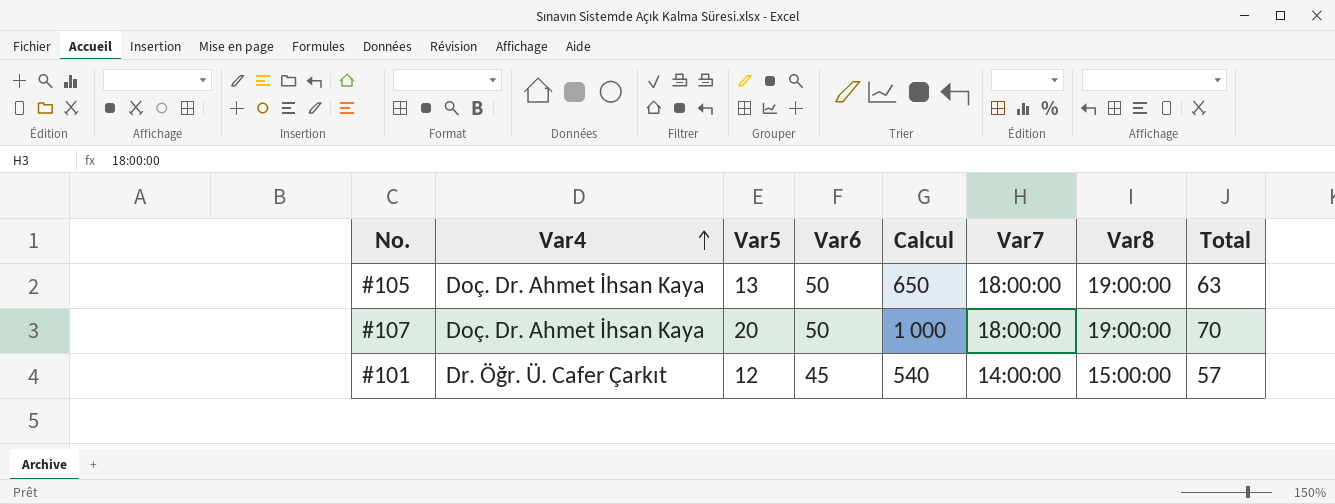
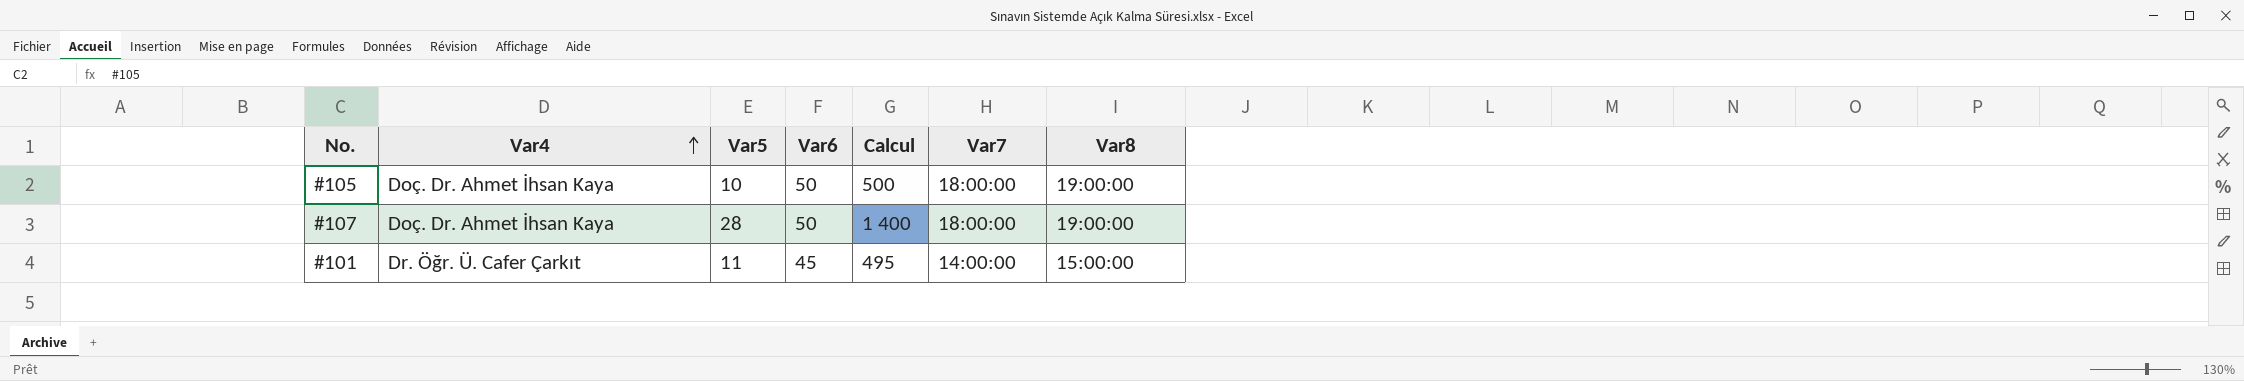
column Total | formula: [Var5] + [Var6] -> none
#105 | Var5: 13 -> 10
#105 | Calcul: 650 -> 500
#107 | Var5: 20 -> 28
#107 | Calcul: 1 000 -> 1 400
#101 | Var5: 12 -> 11
#101 | Calcul: 540 -> 495

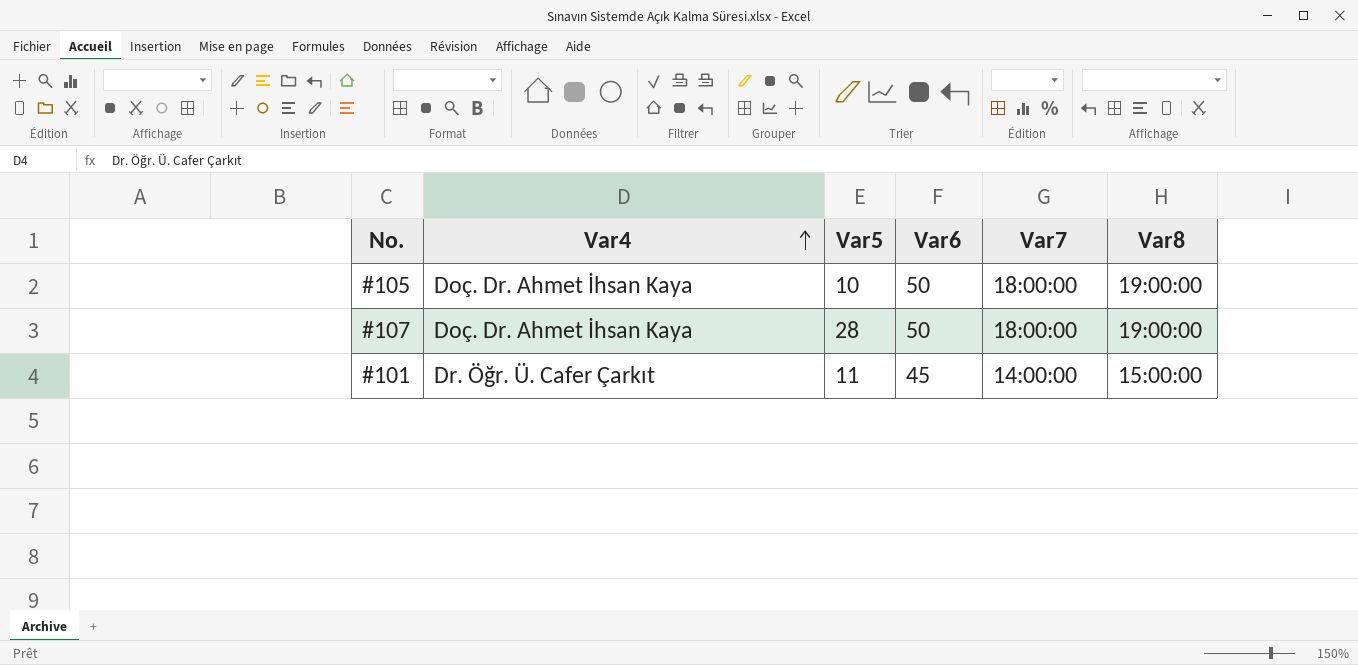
column Calcul | formula: [Var5] * [Var6] -> none

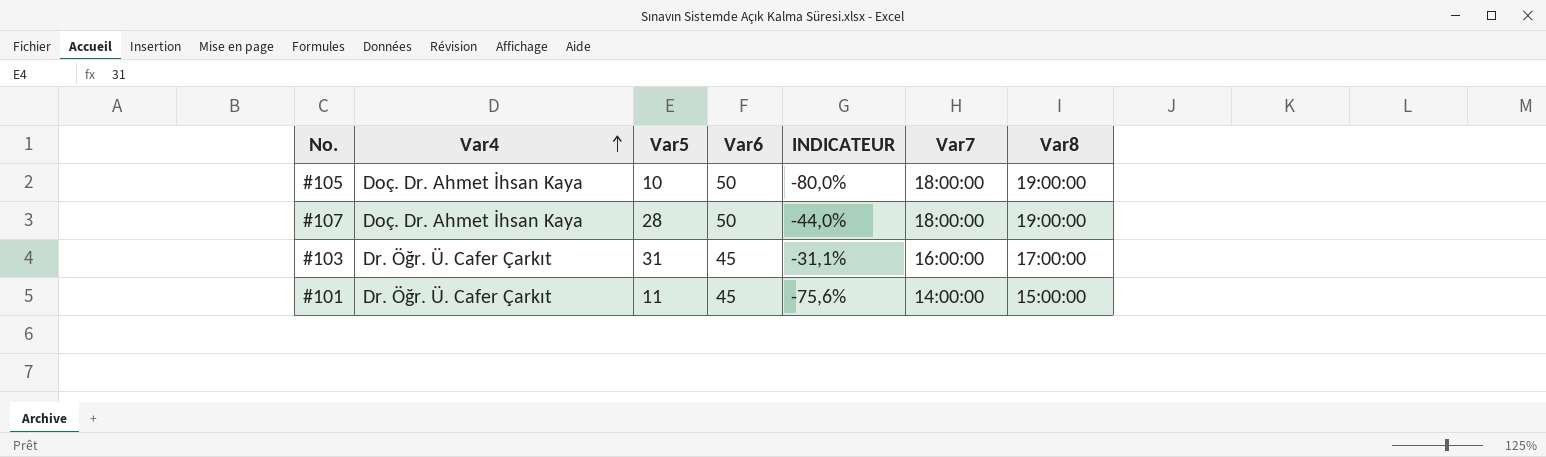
column INDICATEUR | formula: none -> ([Var5] - [Var6]) / [Var6]
row #103: none -> Dr. Öğr. Ü. Cafer Çarkıt | 31 | 45 | -31,1% | 16:00:00 | 17:00:00

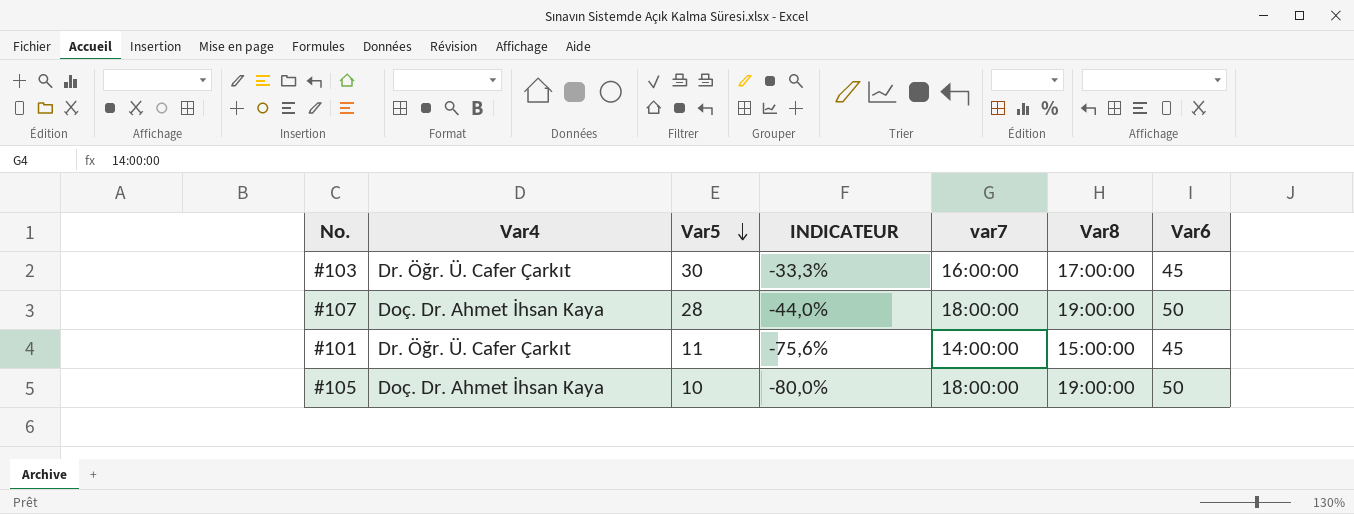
row order: Var4 ascending -> Var5 descending
column name: Var7 -> var7
column Var6 | position: 4 -> 7
#103 | Var5: 31 -> 30
#103 | INDICATEUR: -31,1% -> -33,3%

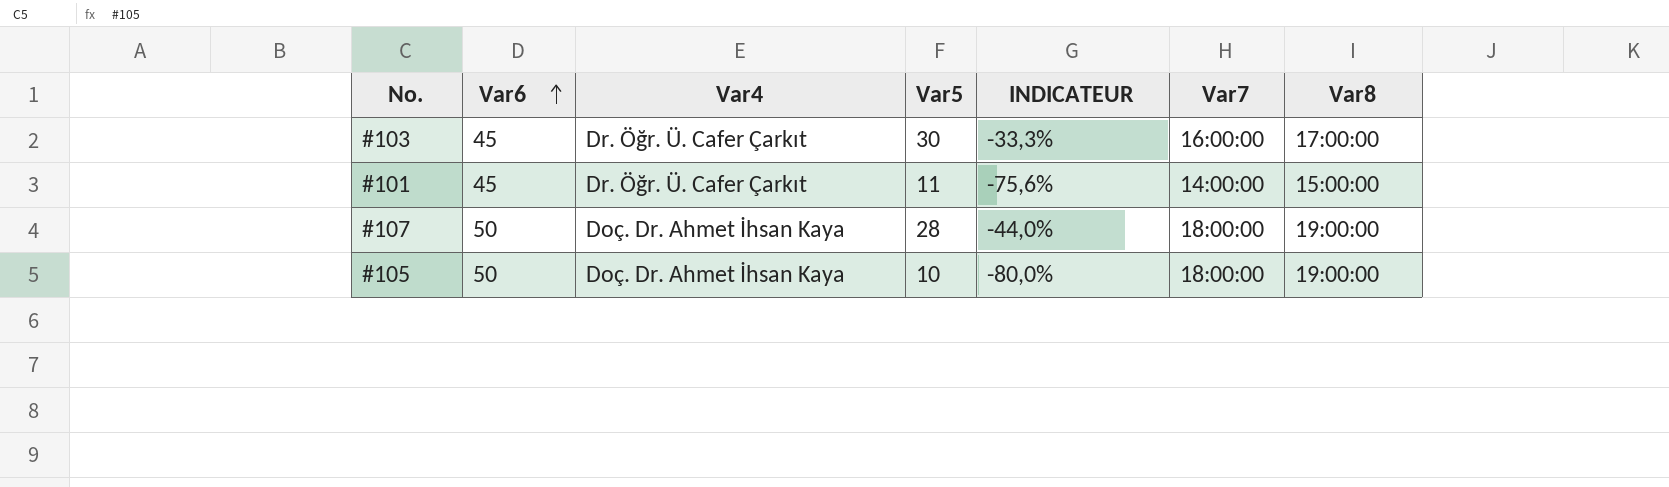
row order: Var5 descending -> Var6 ascending
column Var6 | position: 7 -> 2
column name: var7 -> Var7

